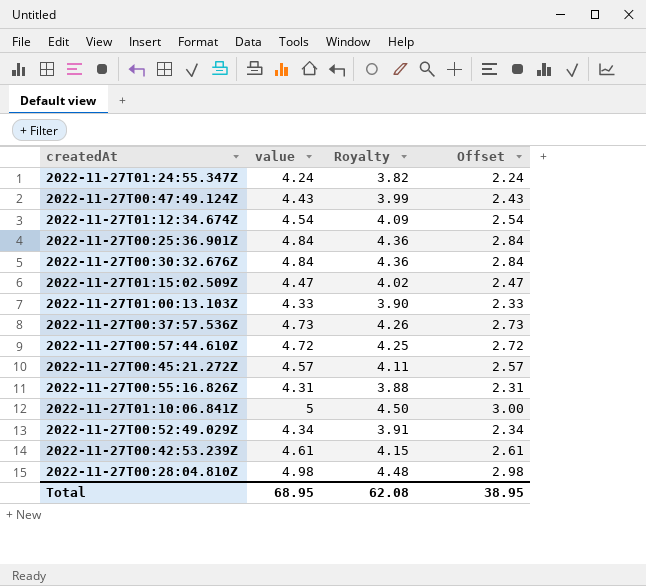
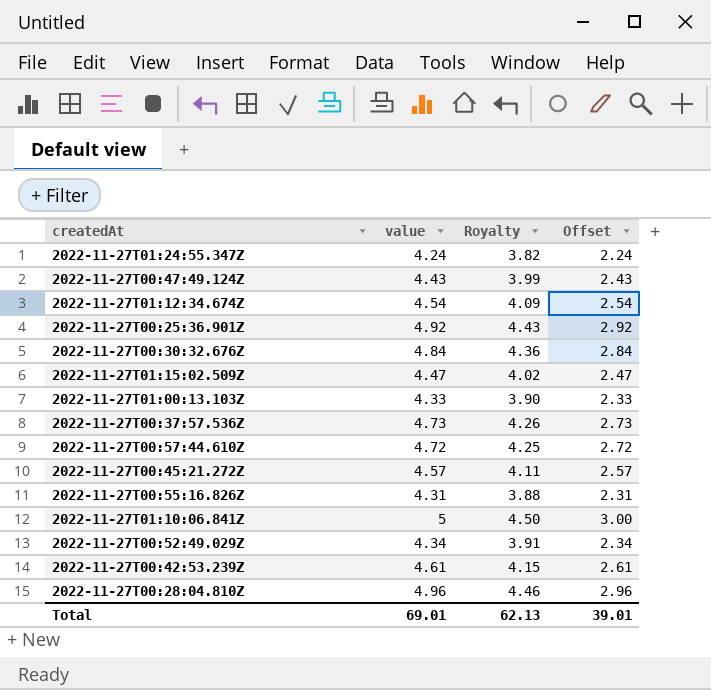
2022-11-27T00:25:36.901Z | value: 4.84 -> 4.92
2022-11-27T00:25:36.901Z | Royalty: 4.36 -> 4.43
2022-11-27T00:25:36.901Z | Offset: 2.84 -> 2.92
2022-11-27T00:28:04.810Z | value: 4.98 -> 4.96
2022-11-27T00:28:04.810Z | Royalty: 4.48 -> 4.46
2022-11-27T00:28:04.810Z | Offset: 2.98 -> 2.96
Total | value: 68.95 -> 69.01
Total | Royalty: 62.08 -> 62.13
Total | Offset: 38.95 -> 39.01

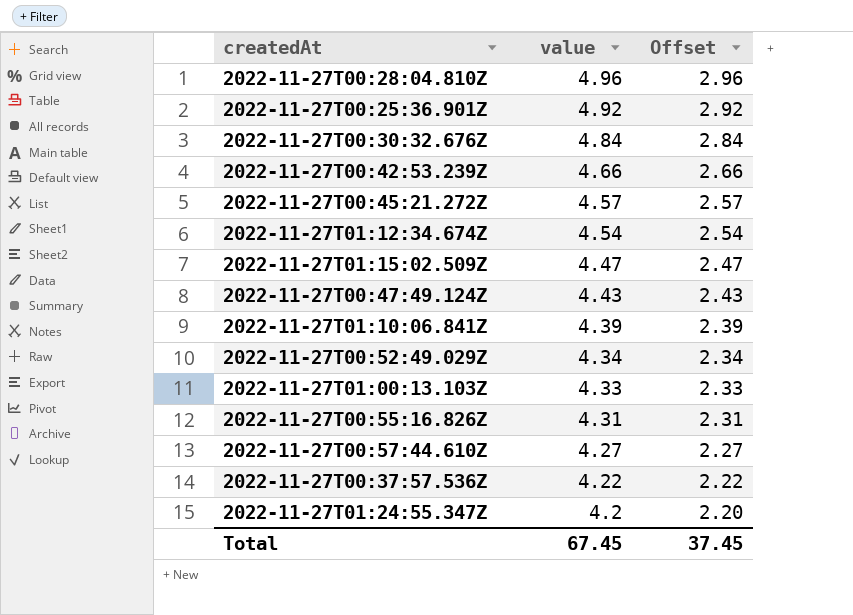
row order: none -> value descending
column Royalty | formula: [value] * 0.9 -> none
2022-11-27T00:42:53.239Z | value: 4.61 -> 4.66
2022-11-27T00:42:53.239Z | Offset: 2.61 -> 2.66
2022-11-27T01:10:06.841Z | value: 5 -> 4.39
2022-11-27T01:10:06.841Z | Offset: 3.00 -> 2.39
2022-11-27T00:57:44.610Z | value: 4.72 -> 4.27
2022-11-27T00:57:44.610Z | Offset: 2.72 -> 2.27
2022-11-27T00:37:57.536Z | value: 4.73 -> 4.22
2022-11-27T00:37:57.536Z | Offset: 2.73 -> 2.22
2022-11-27T01:24:55.347Z | value: 4.24 -> 4.2
2022-11-27T01:24:55.347Z | Offset: 2.24 -> 2.20
Total | value: 69.01 -> 67.45
Total | Offset: 39.01 -> 37.45

